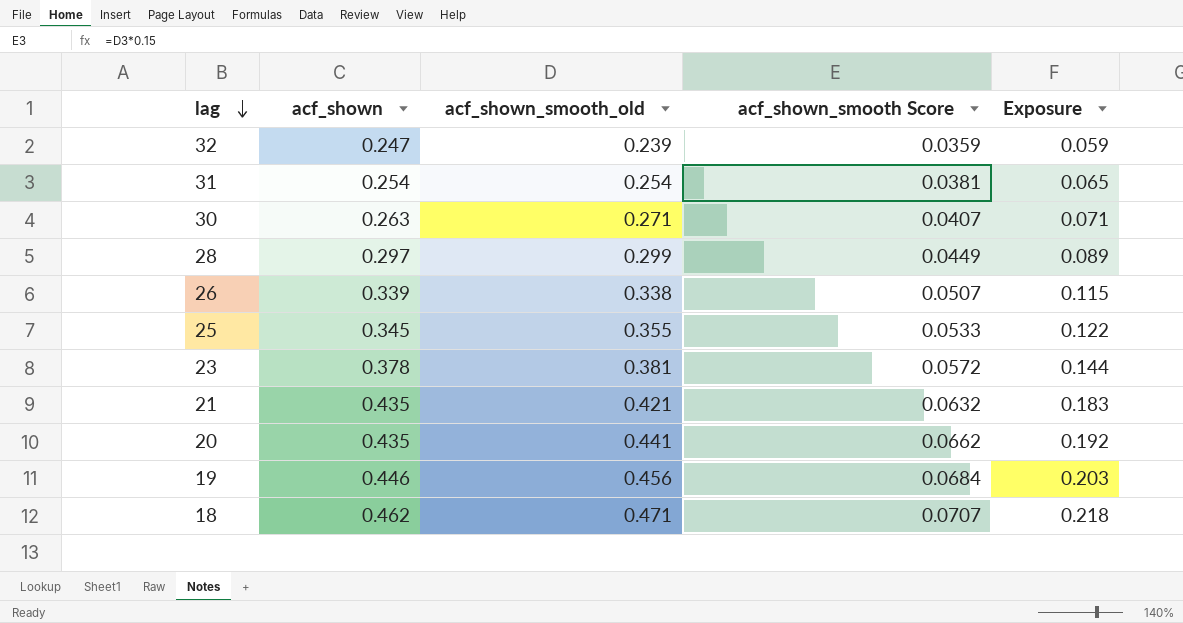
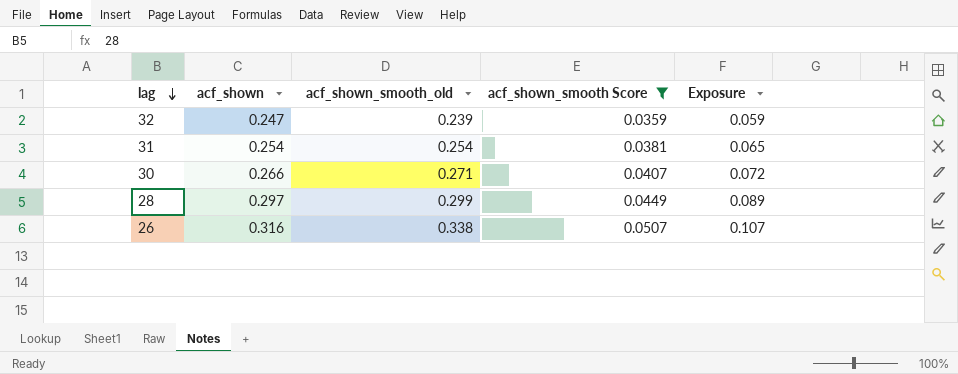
filter: none -> acf_shown_smooth Score <= 0.0507
30 | acf_shown: 0.263 -> 0.266
30 | Exposure: 0.071 -> 0.072
26 | acf_shown: 0.339 -> 0.316
26 | Exposure: 0.115 -> 0.107

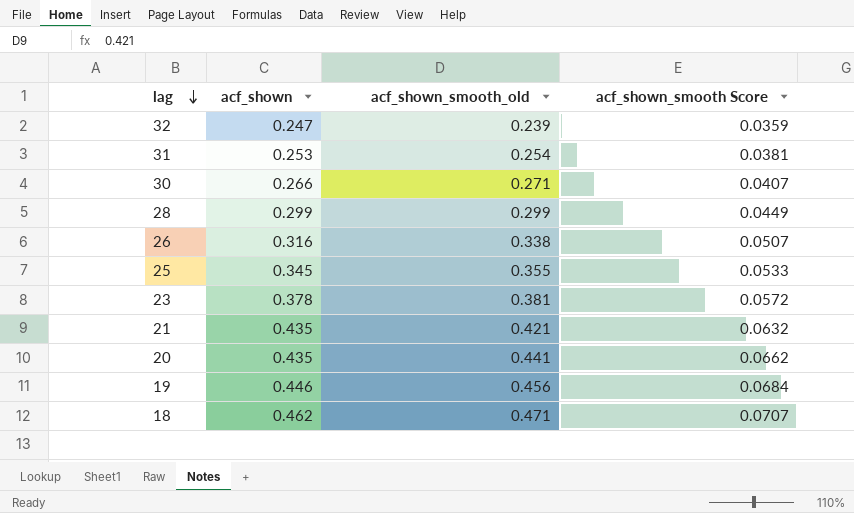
filter: acf_shown_smooth Score <= 0.0507 -> none
column Exposure | formula: [acf_shown] * [acf_shown_smooth_old] -> none
31 | acf_shown: 0.254 -> 0.253
28 | acf_shown: 0.297 -> 0.299

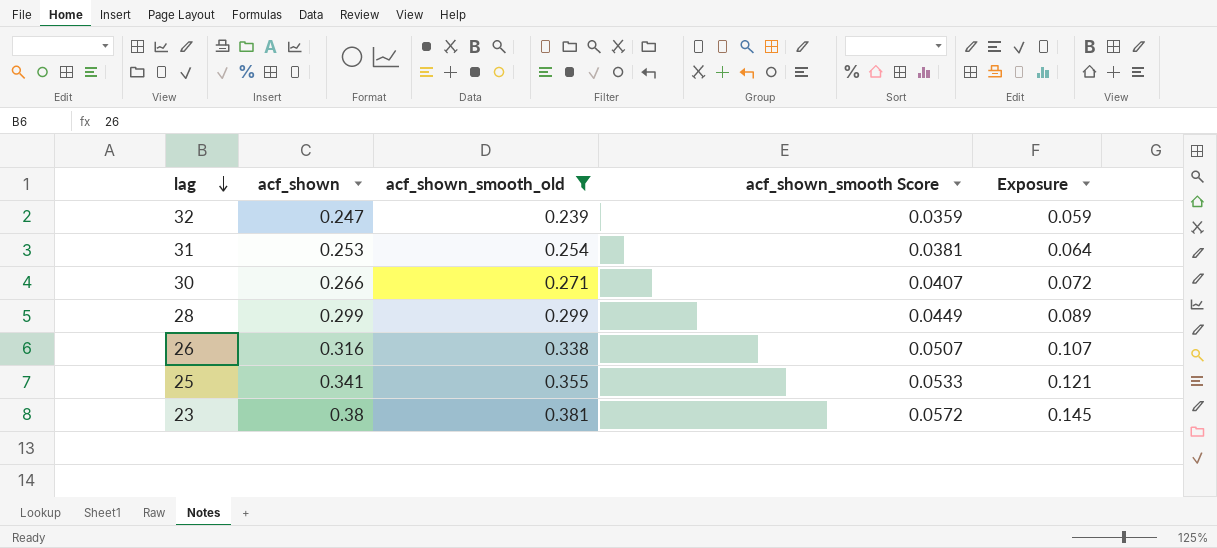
filter: none -> acf_shown_smooth_old <= 0.381
column Exposure | formula: none -> [acf_shown] * [acf_shown_smooth_old]
25 | acf_shown: 0.345 -> 0.341
23 | acf_shown: 0.378 -> 0.38

